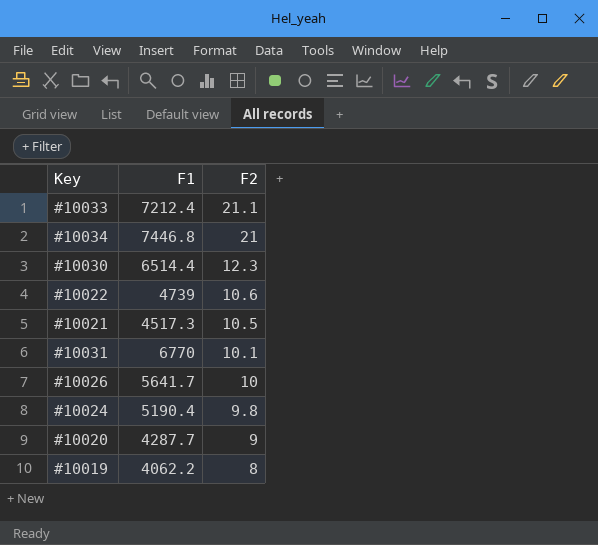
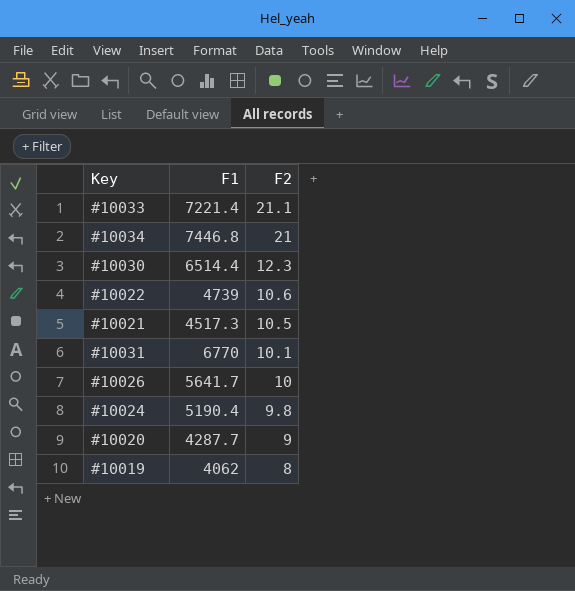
#10033 | F1: 7212.4 -> 7221.4
#10019 | F1: 4062.2 -> 4062

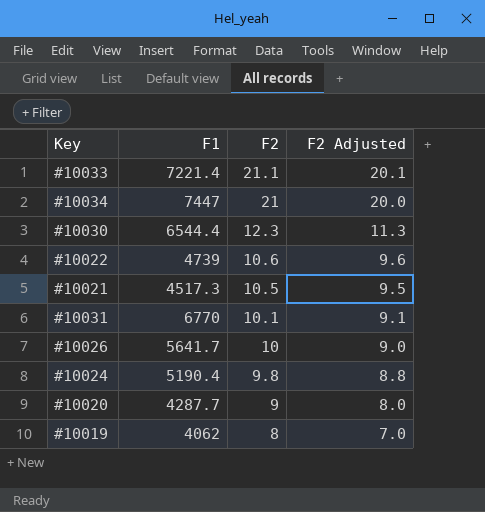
column F2 Adjusted | formula: none -> [F2] - 1
#10034 | F1: 7446.8 -> 7447
#10030 | F1: 6514.4 -> 6544.4

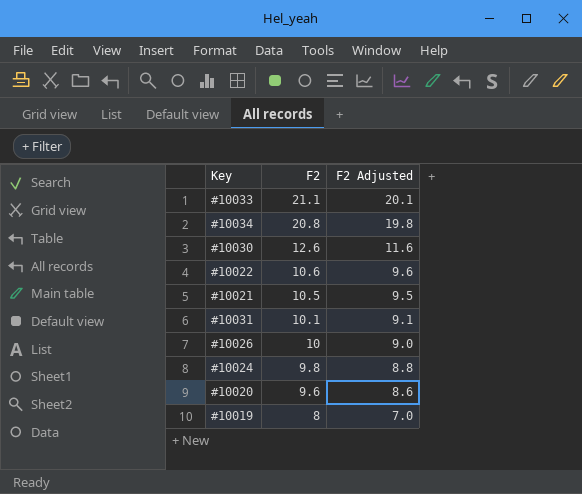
column F1 | position: 2 -> none
#10034 | F2: 21 -> 20.8
#10034 | F2 Adjusted: 20.0 -> 19.8
#10030 | F2: 12.3 -> 12.6
#10030 | F2 Adjusted: 11.3 -> 11.6
#10020 | F2: 9 -> 9.6
#10020 | F2 Adjusted: 8.0 -> 8.6

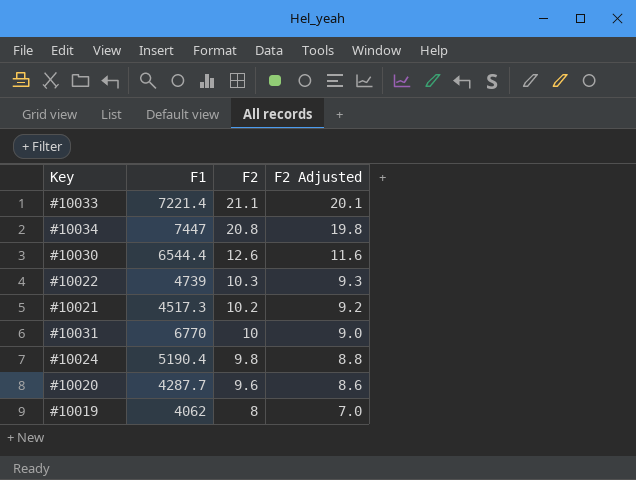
column F1 | position: none -> 2
row #10026: 10 | 9.0 -> none
#10022 | F2: 10.6 -> 10.3
#10022 | F2 Adjusted: 9.6 -> 9.3
#10021 | F2: 10.5 -> 10.2
#10021 | F2 Adjusted: 9.5 -> 9.2
#10031 | F2: 10.1 -> 10
#10031 | F2 Adjusted: 9.1 -> 9.0

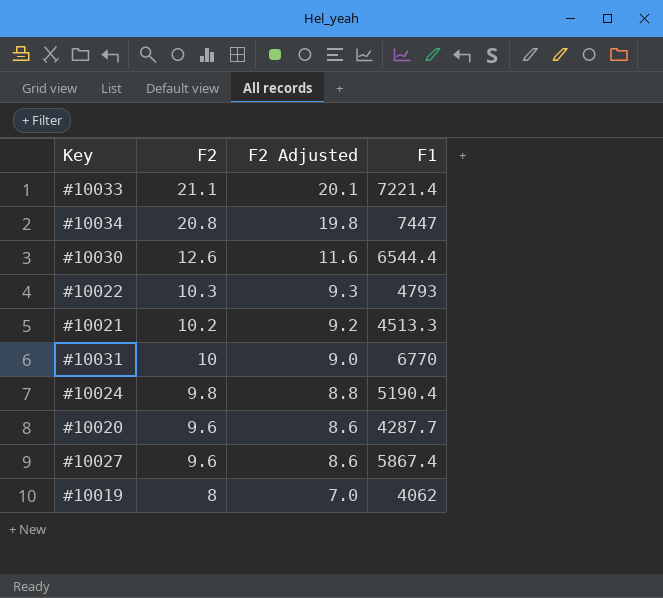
column F1 | position: 2 -> 4
#10022 | F1: 4739 -> 4793
#10021 | F1: 4517.3 -> 4513.3
row #10027: none -> 9.6 | 8.6 | 5867.4

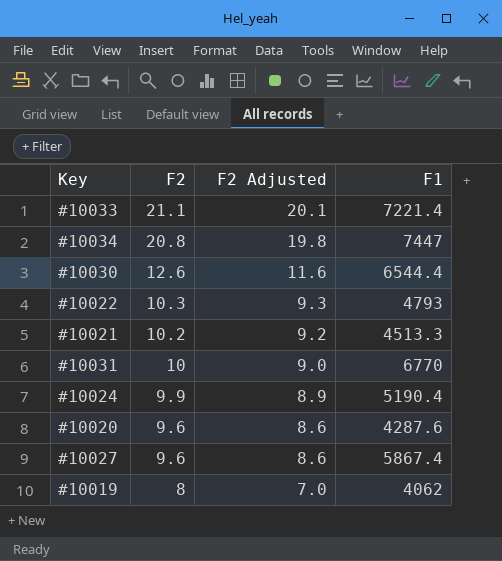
#10024 | F2: 9.8 -> 9.9
#10024 | F2 Adjusted: 8.8 -> 8.9
#10020 | F1: 4287.7 -> 4287.6

